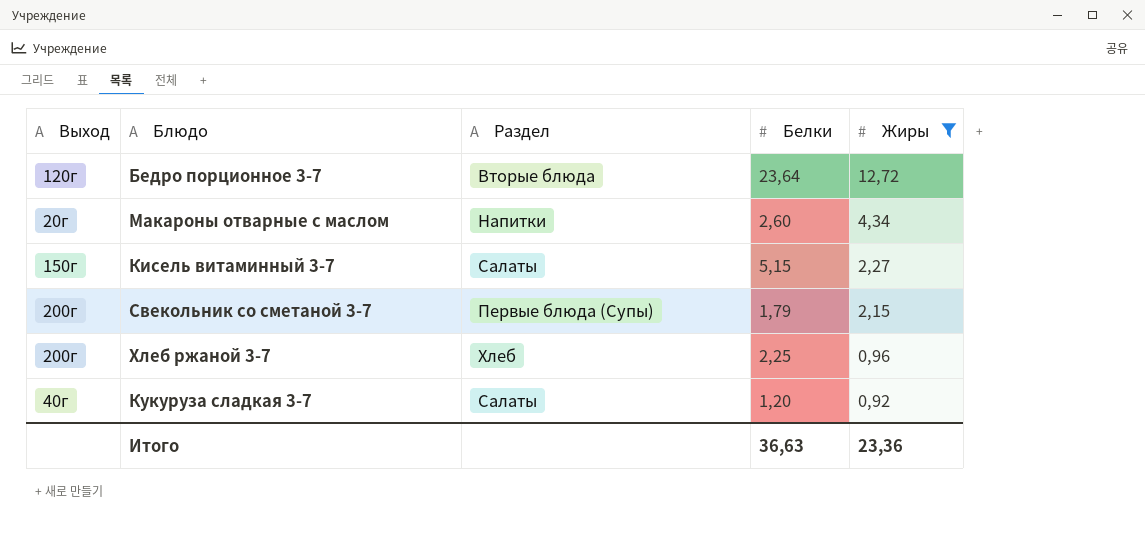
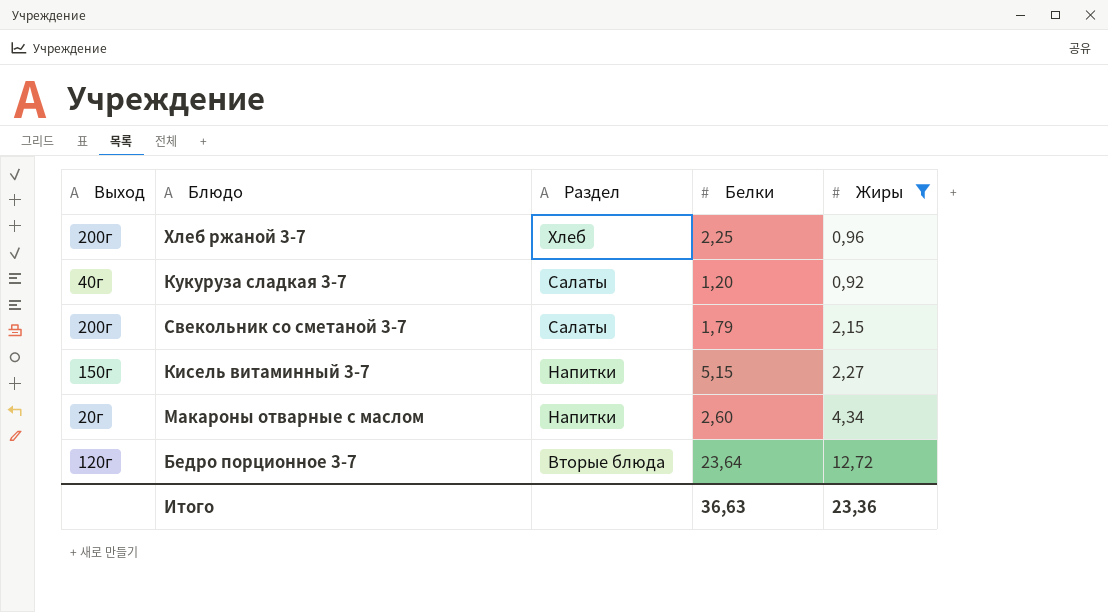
row order: Жиры descending -> Раздел descending
Свекольник со сметаной 3-7 | Раздел: Первые блюда (Супы) -> Салаты
Кисель витаминный 3-7 | Раздел: Салаты -> Напитки

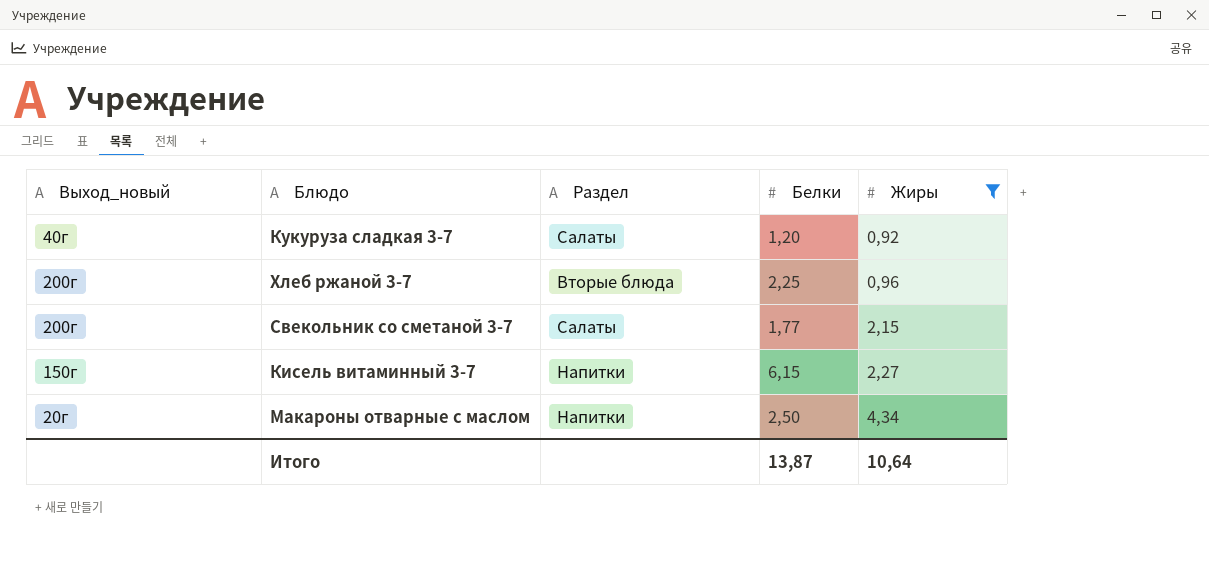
row order: Раздел descending -> Жиры ascending
column name: Выход -> Выход_новый
row Бедро порционное 3-7: 120г | Вторые блюда | 23,64 | 12,72 -> none
Хлеб ржаной 3-7 | Раздел: Хлеб -> Вторые блюда
Свекольник со сметаной 3-7 | Белки: 1,79 -> 1,77
Кисель витаминный 3-7 | Белки: 5,15 -> 6,15
Макароны отварные с маслом | Белки: 2,60 -> 2,50
Итого | Белки: 36,63 -> 13,87
Итого | Жиры: 23,36 -> 10,64

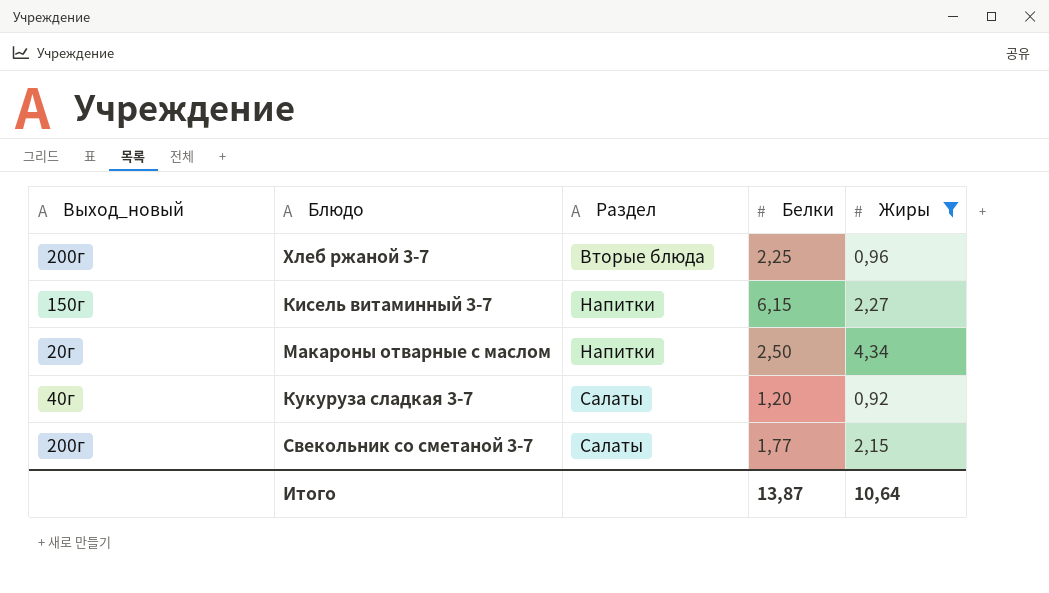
row order: Жиры ascending -> Раздел ascending

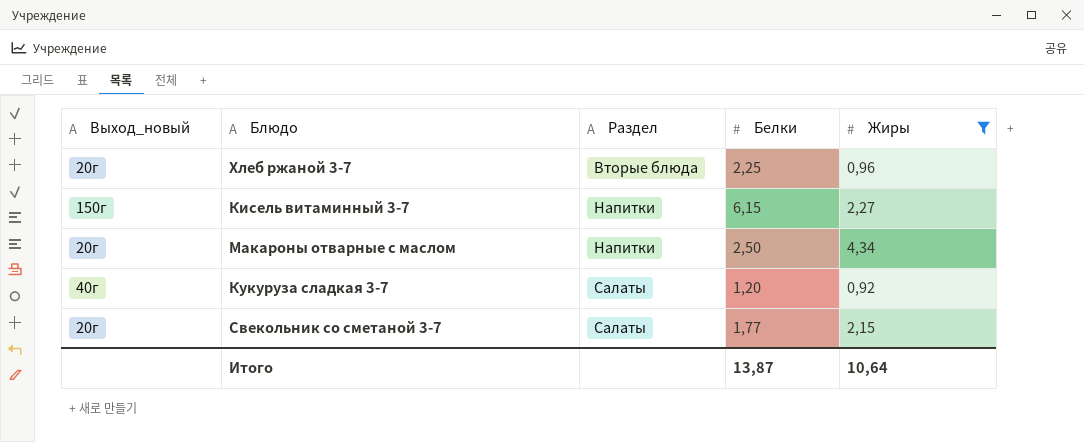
Хлеб ржаной 3-7 | Выход_новый: 200г -> 20г
Свекольник со сметаной 3-7 | Выход_новый: 200г -> 20г

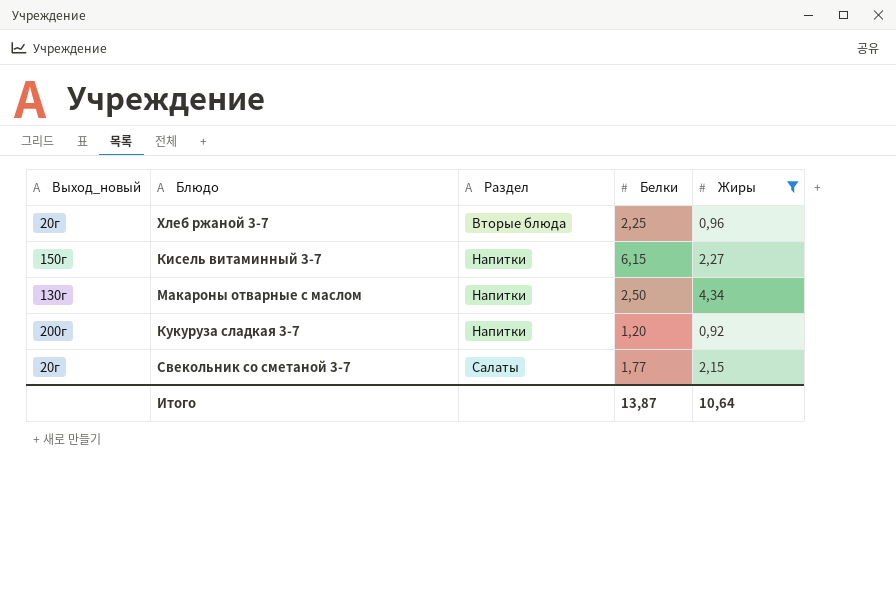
Макароны отварные с маслом | Выход_новый: 20г -> 130г
Кукуруза сладкая 3-7 | Выход_новый: 40г -> 200г
Кукуруза сладкая 3-7 | Раздел: Салаты -> Напитки

